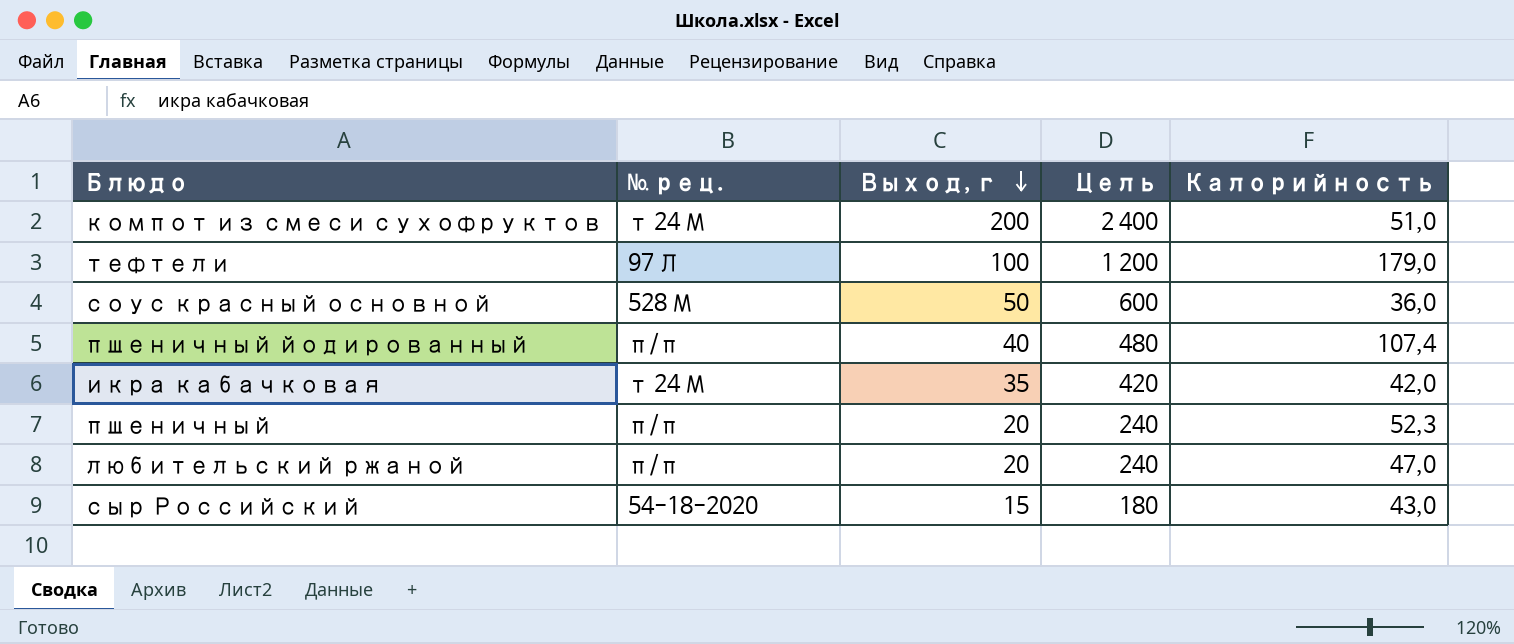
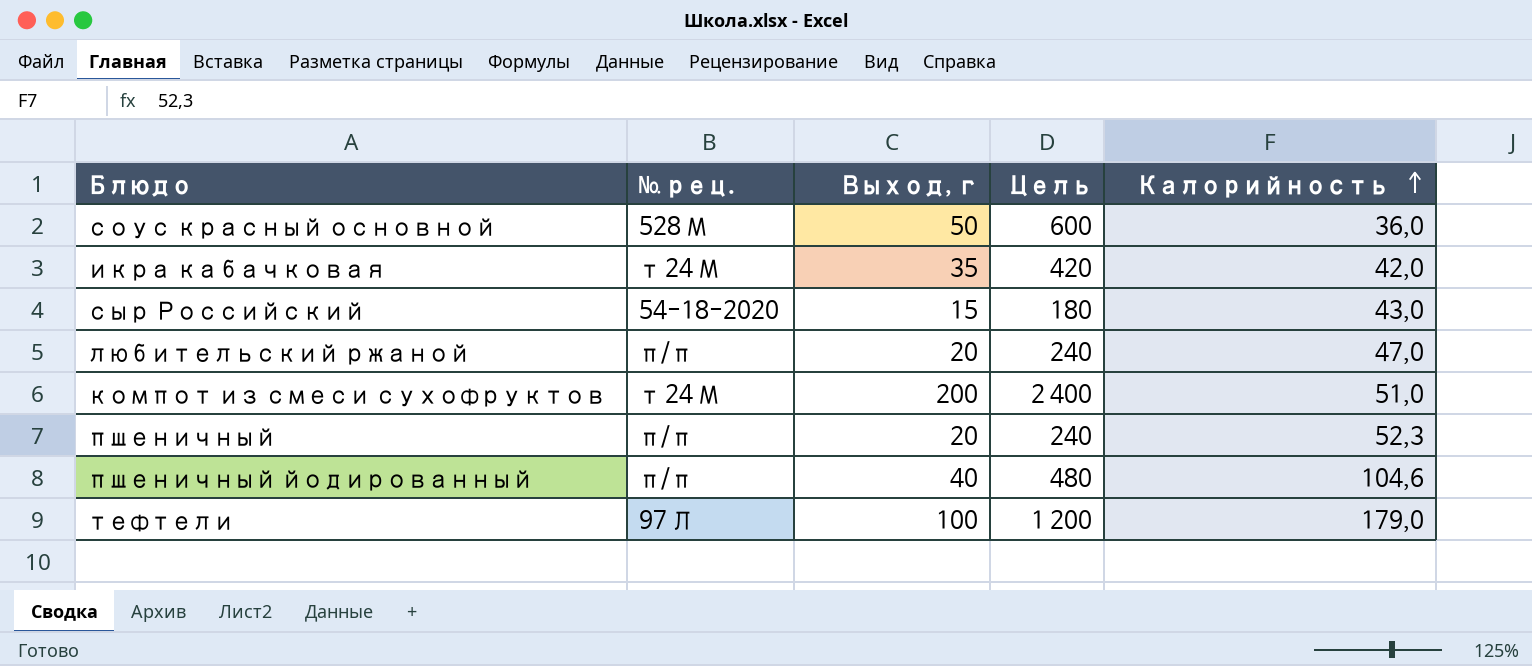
row order: Выход, г descending -> Калорийность ascending
пшеничный йодированный | Калорийность: 107,4 -> 104,6

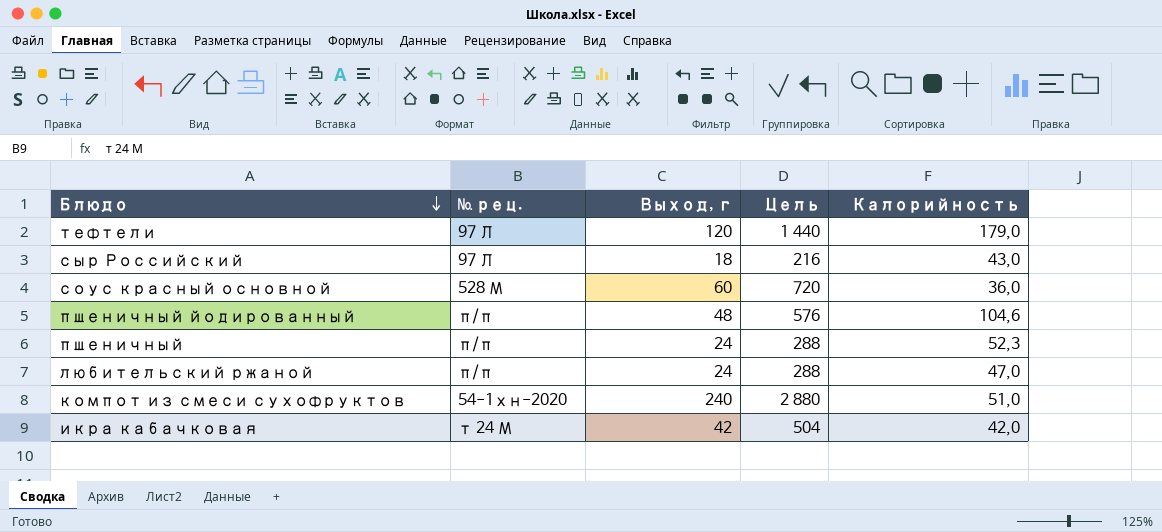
row order: Калорийность ascending -> Блюдо descending
тефтели | Выход, г: 100 -> 120
тефтели | Цель: 1 200 -> 1 440
сыр Российский | № рец.: 54-18-2020 -> 97 Л
сыр Российский | Выход, г: 15 -> 18
сыр Российский | Цель: 180 -> 216
соус красный основной | Выход, г: 50 -> 60
соус красный основной | Цель: 600 -> 720
пшеничный йодированный | Выход, г: 40 -> 48
пшеничный йодированный | Цель: 480 -> 576
пшеничный | Выход, г: 20 -> 24
пшеничный | Цель: 240 -> 288
любительский ржаной | Выход, г: 20 -> 24
любительский ржаной | Цель: 240 -> 288
компот из смеси сухофруктов | № рец.: т 24 М -> 54-1хн-2020
компот из смеси сухофруктов | Выход, г: 200 -> 240
компот из смеси сухофруктов | Цель: 2 400 -> 2 880
икра кабачковая | Выход, г: 35 -> 42
икра кабачковая | Цель: 420 -> 504

